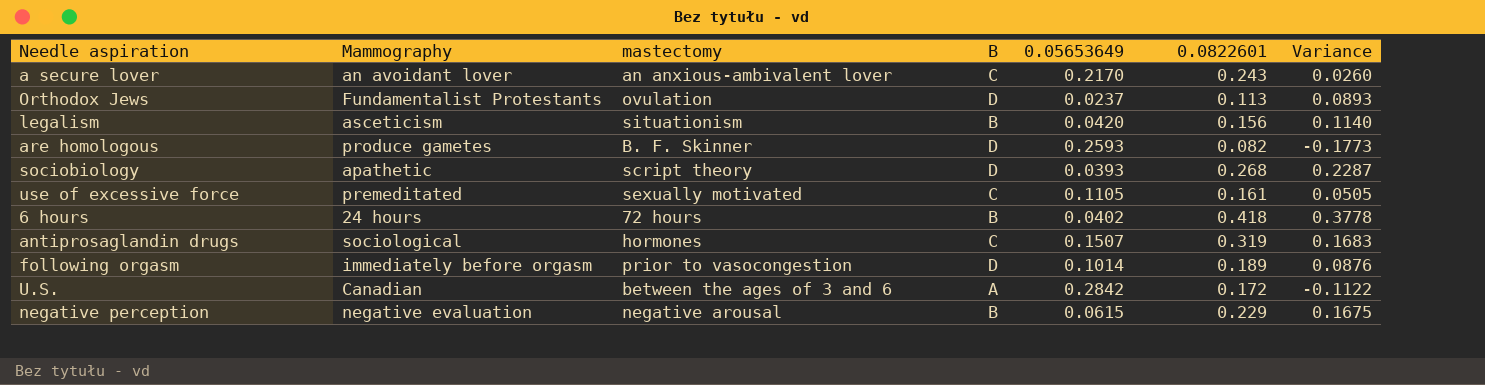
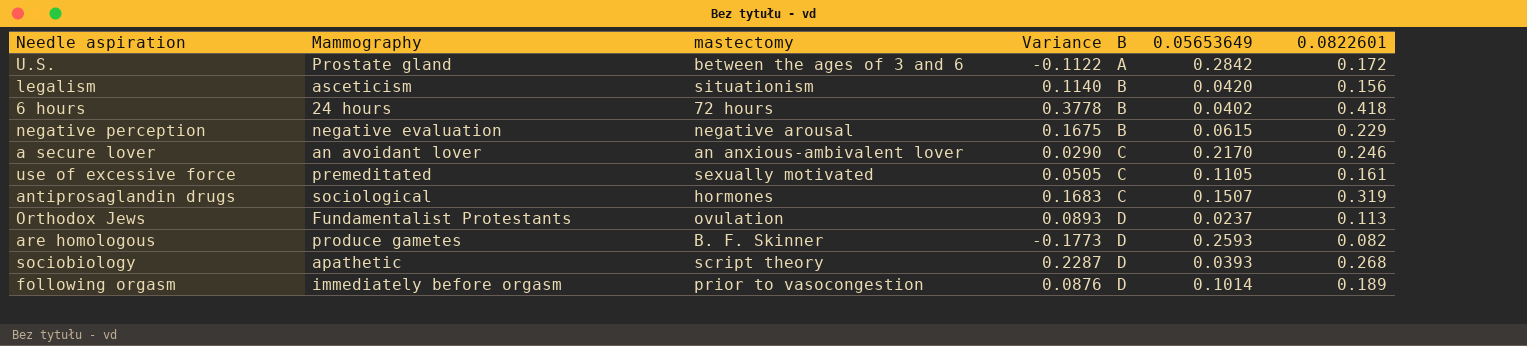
row order: none -> B ascending
column Variance | position: 7 -> 4
U.S. | Mammography: Canadian -> Prostate gland
a secure lover | Variance: 0.0260 -> 0.0290
a secure lover | 0.0822601: 0.243 -> 0.246

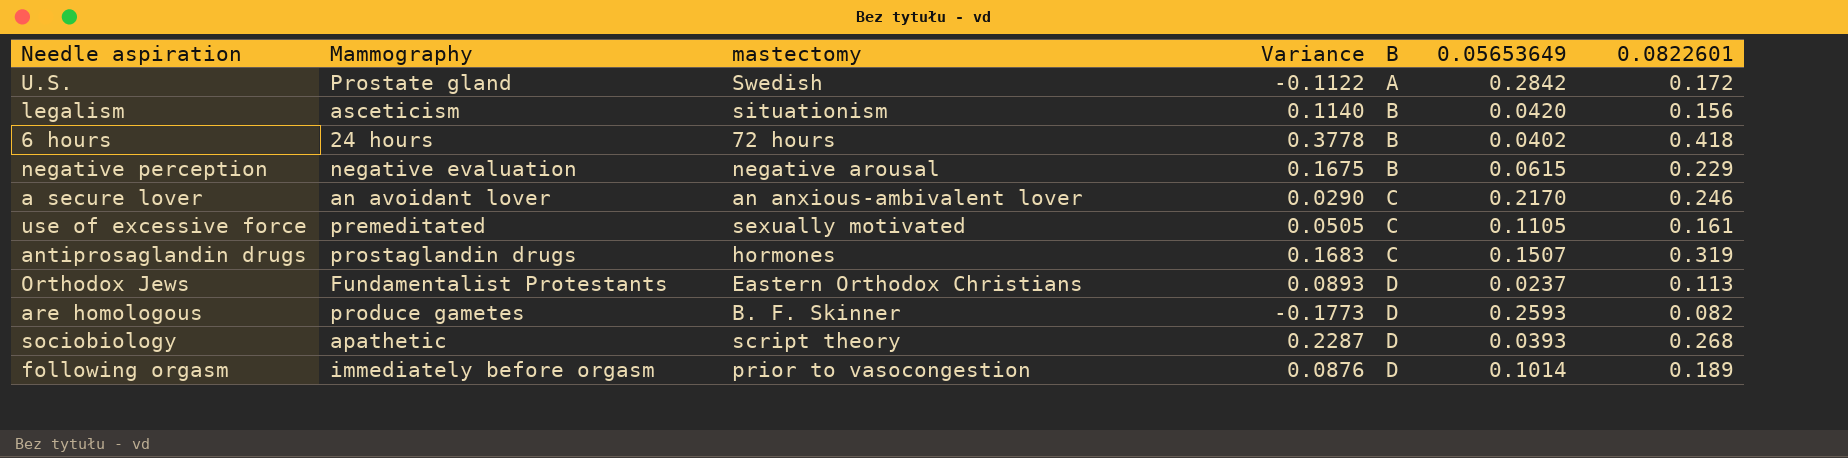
U.S. | mastectomy: between the ages of 3 and 6 -> Swedish
antiprosaglandin drugs | Mammography: sociological -> prostaglandin drugs
Orthodox Jews | mastectomy: ovulation -> Eastern Orthodox Christians

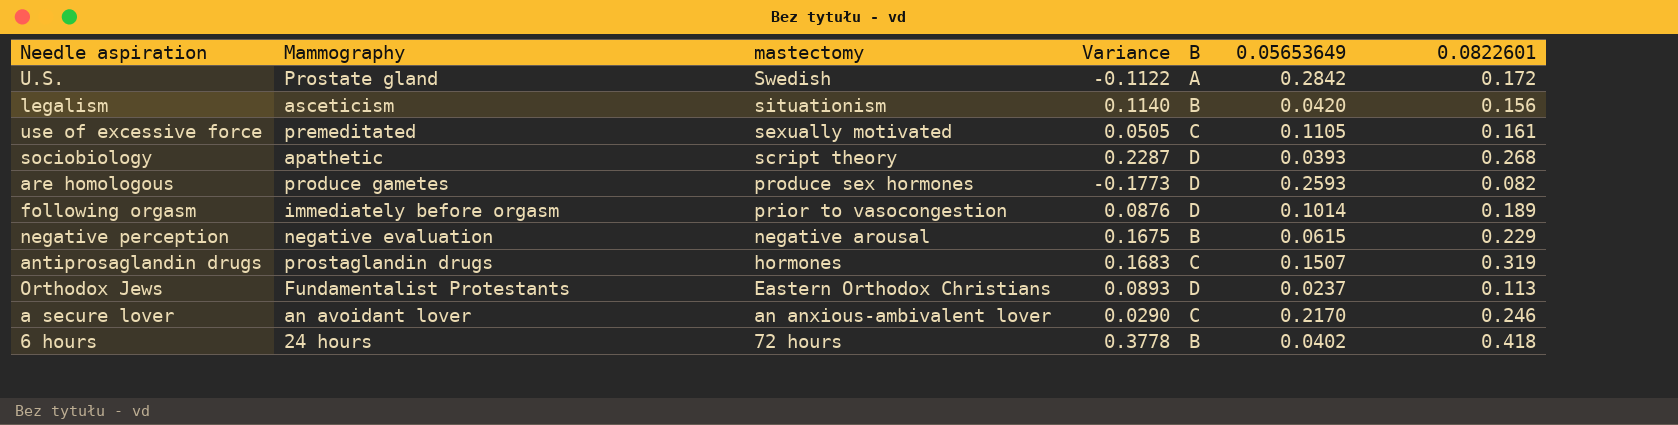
row order: B ascending -> mastectomy descending
are homologous | mastectomy: B. F. Skinner -> produce sex hormones

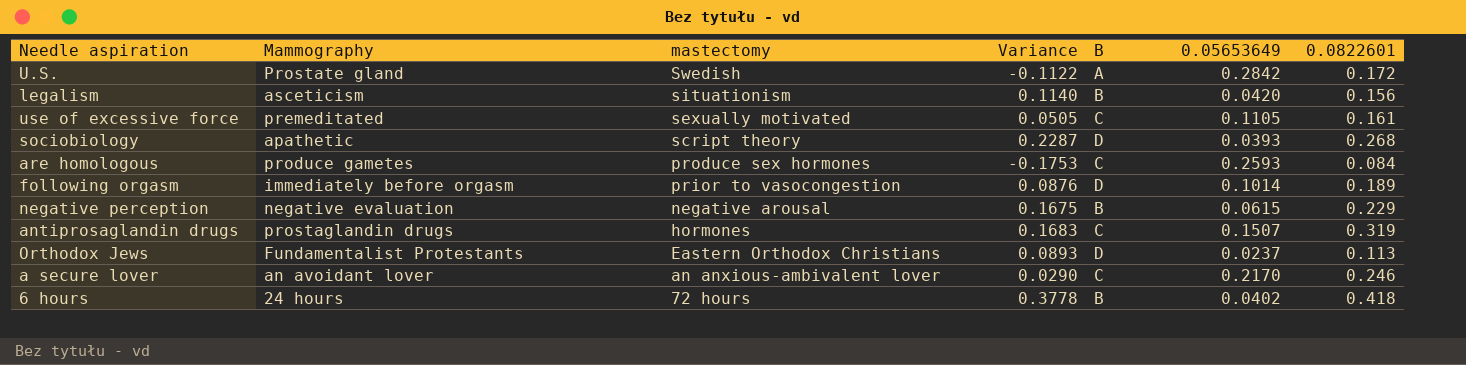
are homologous | Variance: -0.1773 -> -0.1753
are homologous | B: D -> C
are homologous | 0.0822601: 0.082 -> 0.084

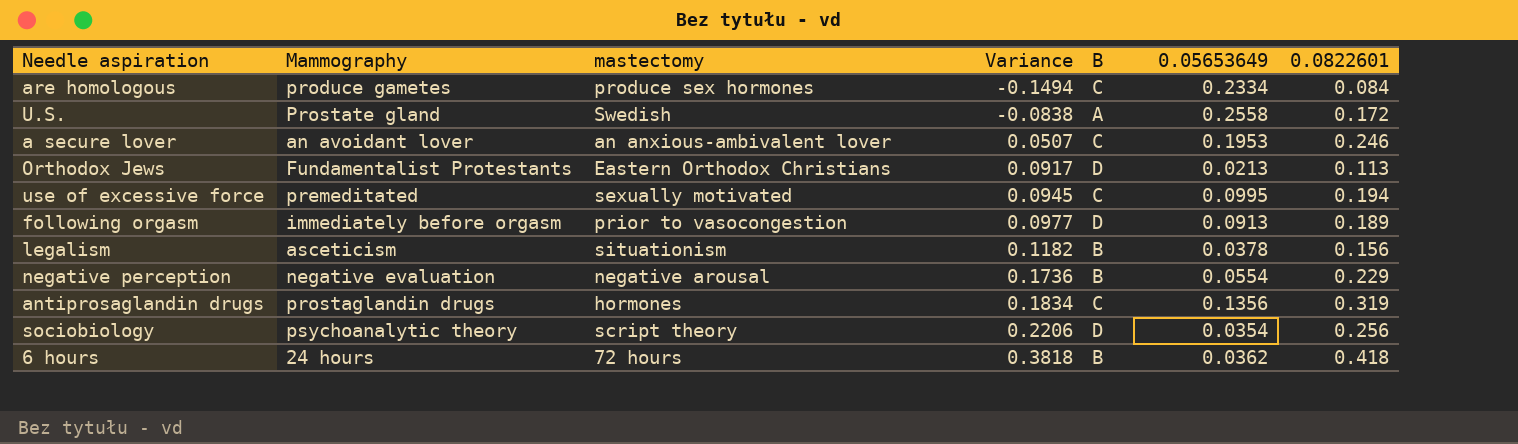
row order: mastectomy descending -> Variance ascending
are homologous | Variance: -0.1753 -> -0.1494
are homologous | 0.05653649: 0.2593 -> 0.2334
U.S. | Variance: -0.1122 -> -0.0838
U.S. | 0.05653649: 0.2842 -> 0.2558
a secure lover | Variance: 0.0290 -> 0.0507
a secure lover | 0.05653649: 0.2170 -> 0.1953
Orthodox Jews | Variance: 0.0893 -> 0.0917
Orthodox Jews | 0.05653649: 0.0237 -> 0.0213
use of excessive force | Variance: 0.0505 -> 0.0945
use of excessive force | 0.05653649: 0.1105 -> 0.0995
use of excessive force | 0.0822601: 0.161 -> 0.194
following orgasm | Variance: 0.0876 -> 0.0977
following orgasm | 0.05653649: 0.1014 -> 0.0913
legalism | Variance: 0.1140 -> 0.1182
legalism | 0.05653649: 0.0420 -> 0.0378
negative perception | Variance: 0.1675 -> 0.1736
negative perception | 0.05653649: 0.0615 -> 0.0554
antiprosaglandin drugs | Variance: 0.1683 -> 0.1834
antiprosaglandin drugs | 0.05653649: 0.1507 -> 0.1356
sociobiology | Mammography: apathetic -> psychoanalytic theory
sociobiology | Variance: 0.2287 -> 0.2206
sociobiology | 0.05653649: 0.0393 -> 0.0354
sociobiology | 0.0822601: 0.268 -> 0.256
6 hours | Variance: 0.3778 -> 0.3818
6 hours | 0.05653649: 0.0402 -> 0.0362

